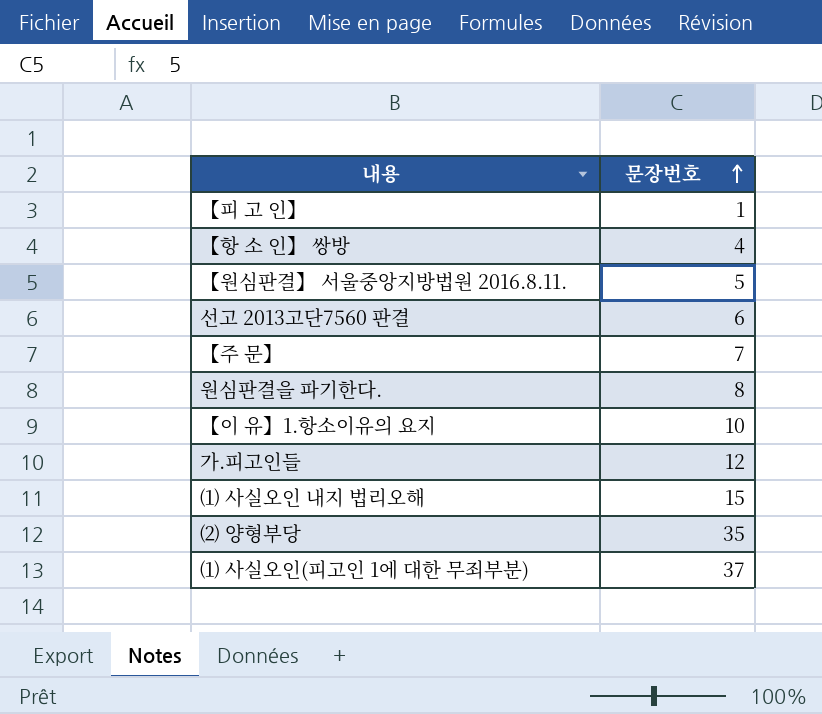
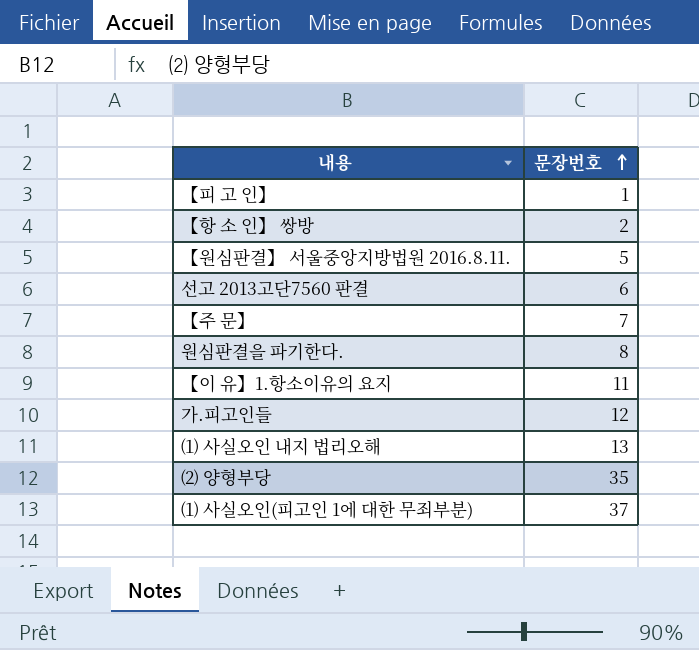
【항 소 인】 쌍방 | 문장번호: 4 -> 2
【이 유】1.항소이유의 요지 | 문장번호: 10 -> 11
⑴ 사실오인 내지 법리오해 | 문장번호: 15 -> 13

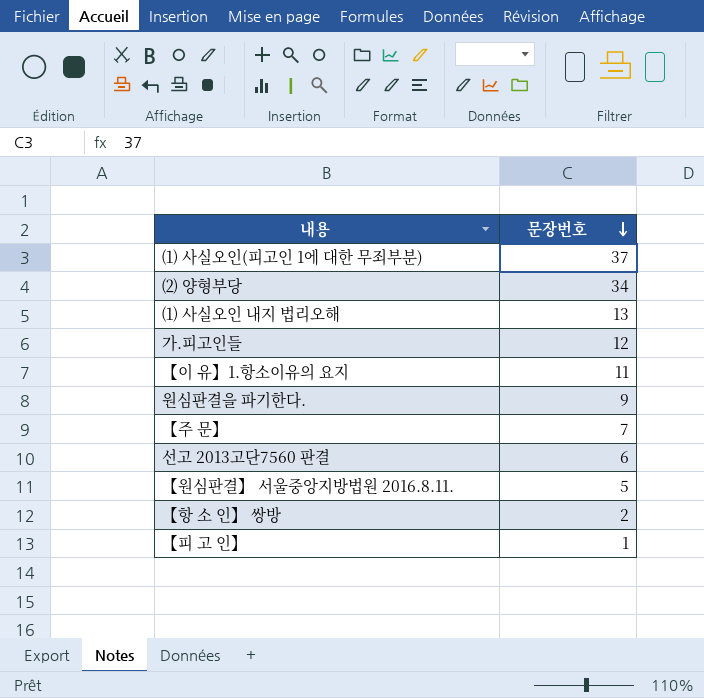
row order: 문장번호 ascending -> 문장번호 descending
⑵ 양형부당 | 문장번호: 35 -> 34
원심판결을 파기한다. | 문장번호: 8 -> 9

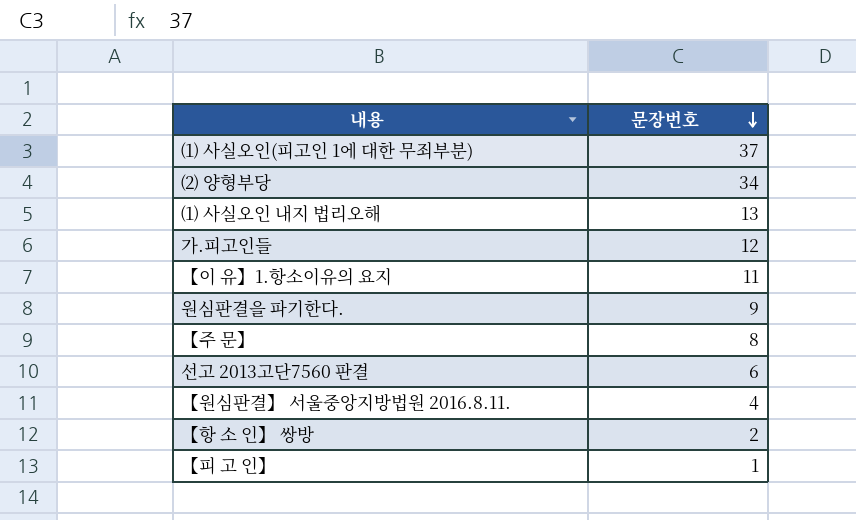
【주 문】 | 문장번호: 7 -> 8
【원심판결】 서울중앙지방법원 2016.8.11. | 문장번호: 5 -> 4

